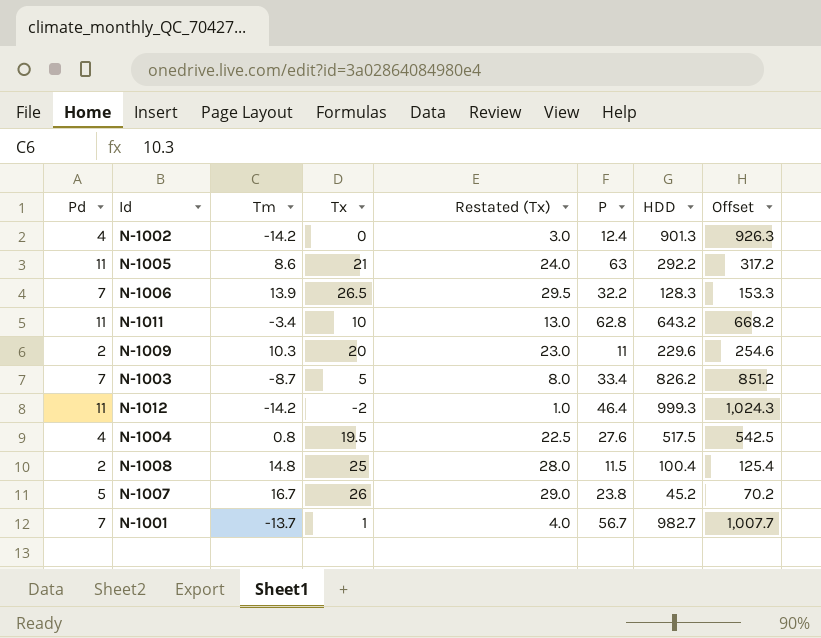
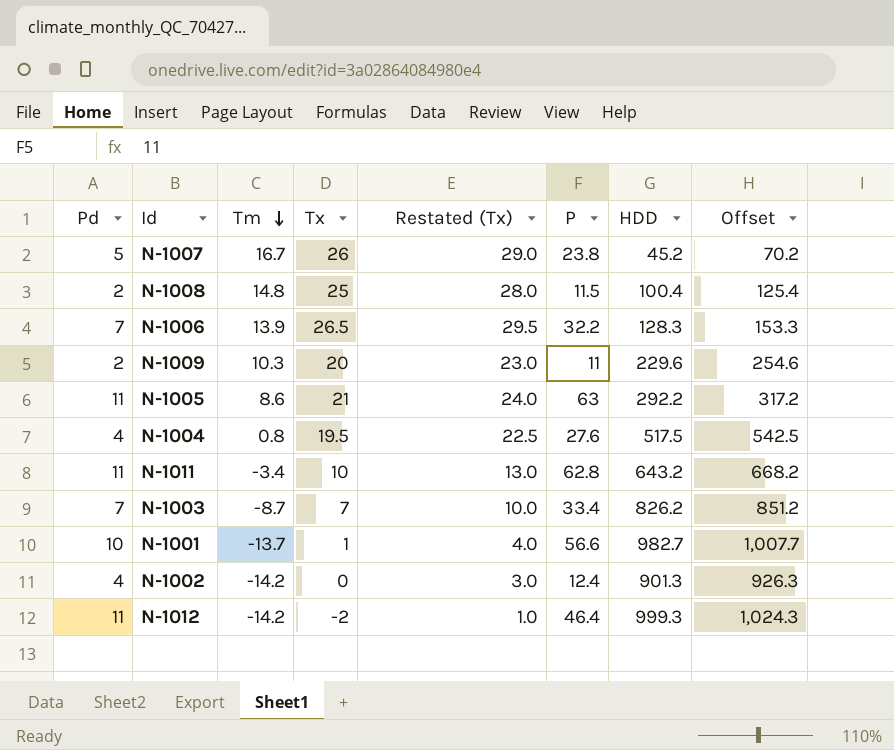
row order: none -> Tm descending
N-1003 | Tx: 5 -> 7
N-1003 | Restated (Tx): 8.0 -> 10.0
N-1001 | Pd: 7 -> 10
N-1001 | P: 56.7 -> 56.6

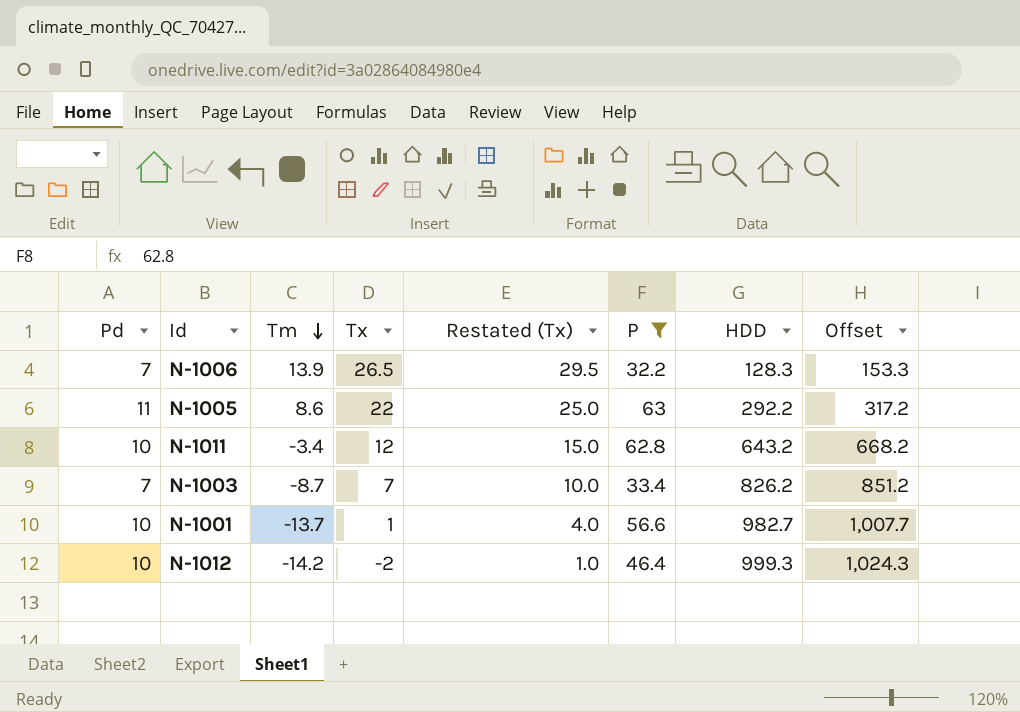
filter: none -> P >= 32.2
N-1005 | Tx: 21 -> 22
N-1005 | Restated (Tx): 24.0 -> 25.0
N-1011 | Pd: 11 -> 10
N-1011 | Tx: 10 -> 12
N-1011 | Restated (Tx): 13.0 -> 15.0
N-1012 | Pd: 11 -> 10

